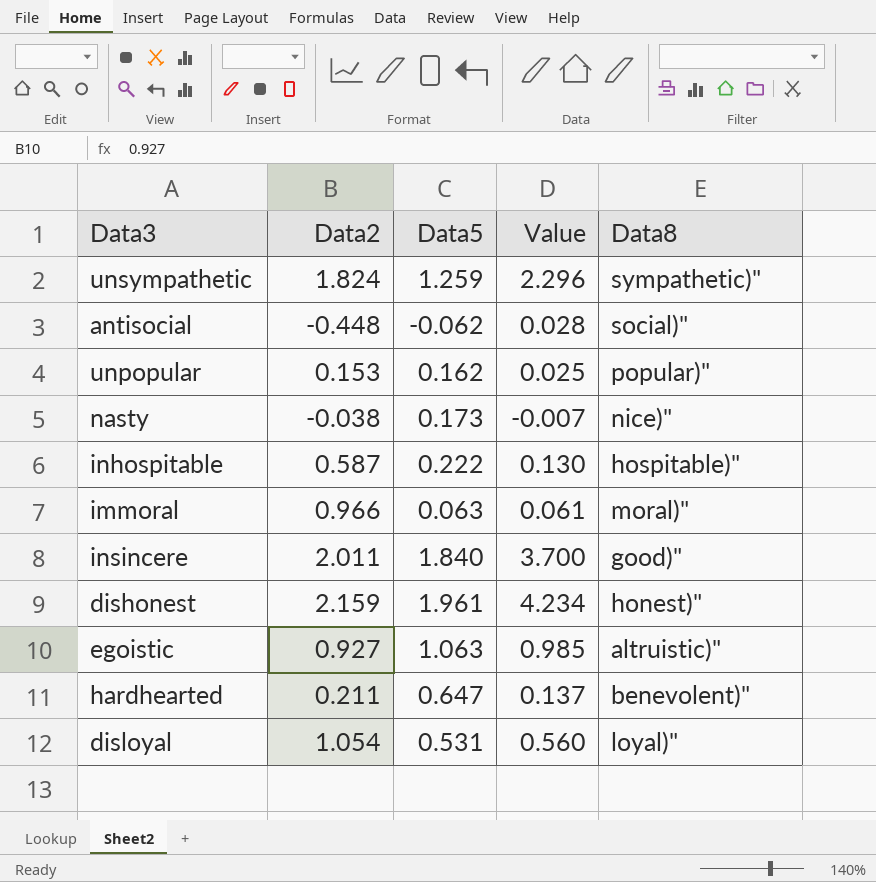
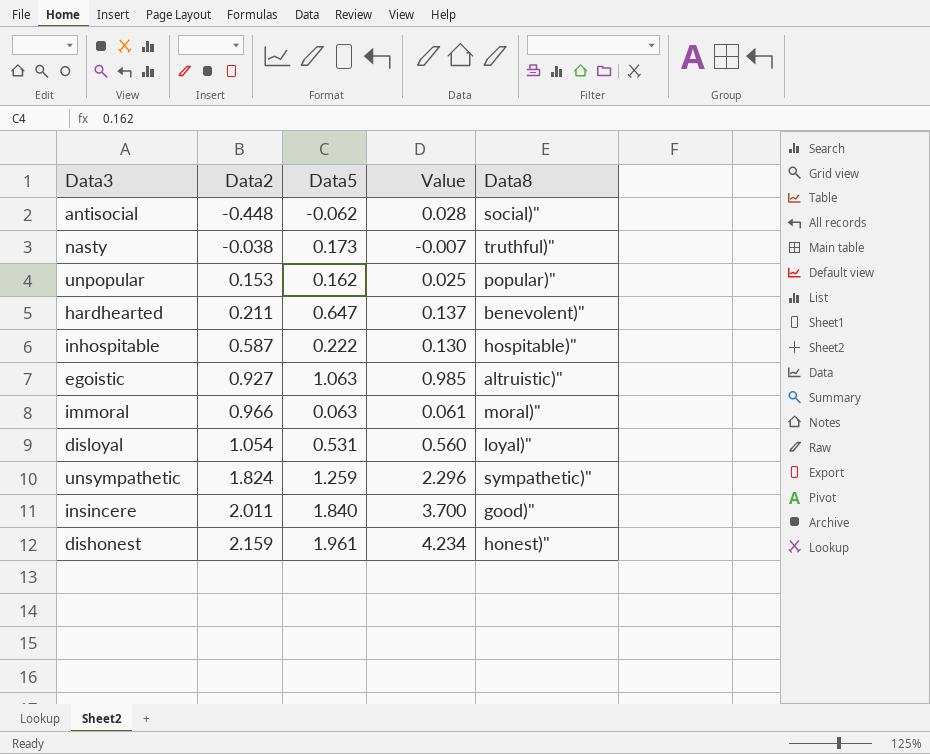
row order: none -> Data2 ascending
nasty | Data8: nice)" -> truthful)"

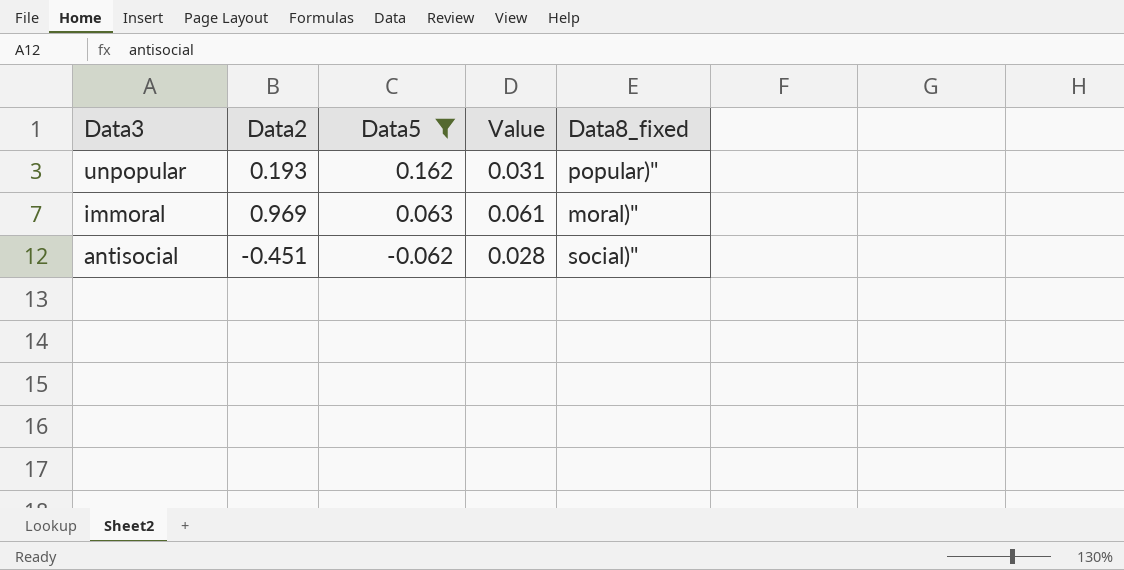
filter: none -> Data5 <= 0.162
row order: Data2 ascending -> Data3 descending
column name: Data8 -> Data8_fixed
unpopular | Data2: 0.153 -> 0.193
unpopular | Value: 0.025 -> 0.031
immoral | Data2: 0.966 -> 0.969
antisocial | Data2: -0.448 -> -0.451

